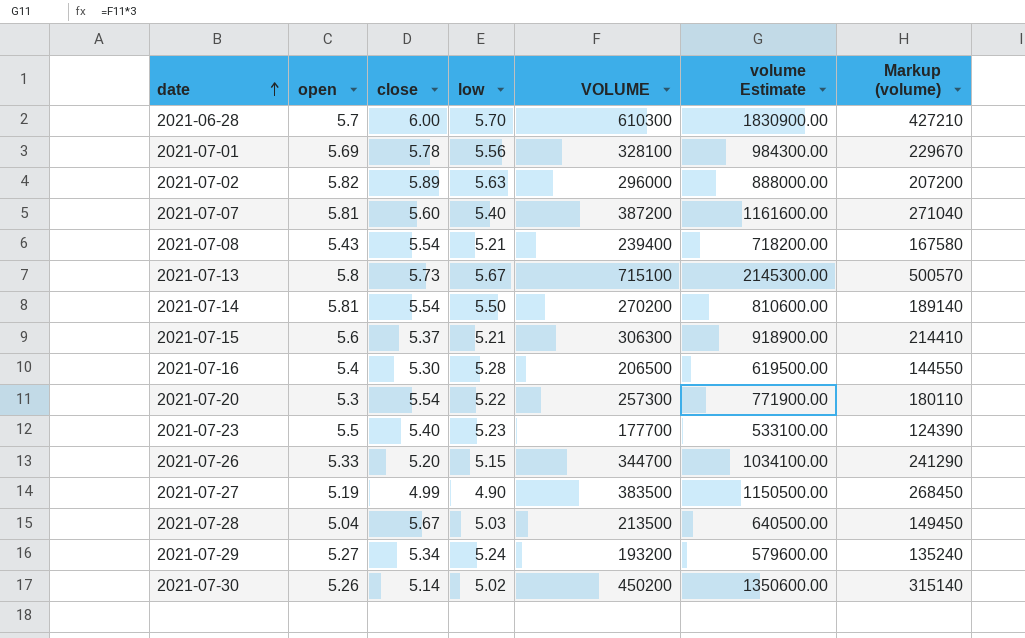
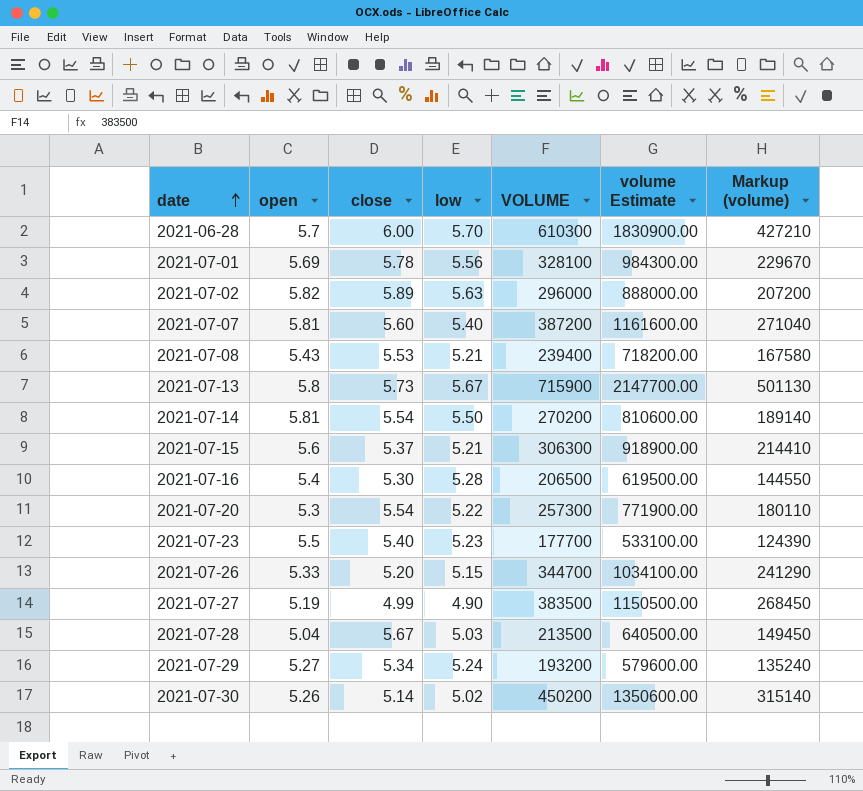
2021-07-08 | close: 5.54 -> 5.53
2021-07-13 | VOLUME: 715100 -> 715900
2021-07-13 | volume Estimate: 2145300.00 -> 2147700.00
2021-07-13 | Markup (volume): 500570 -> 501130

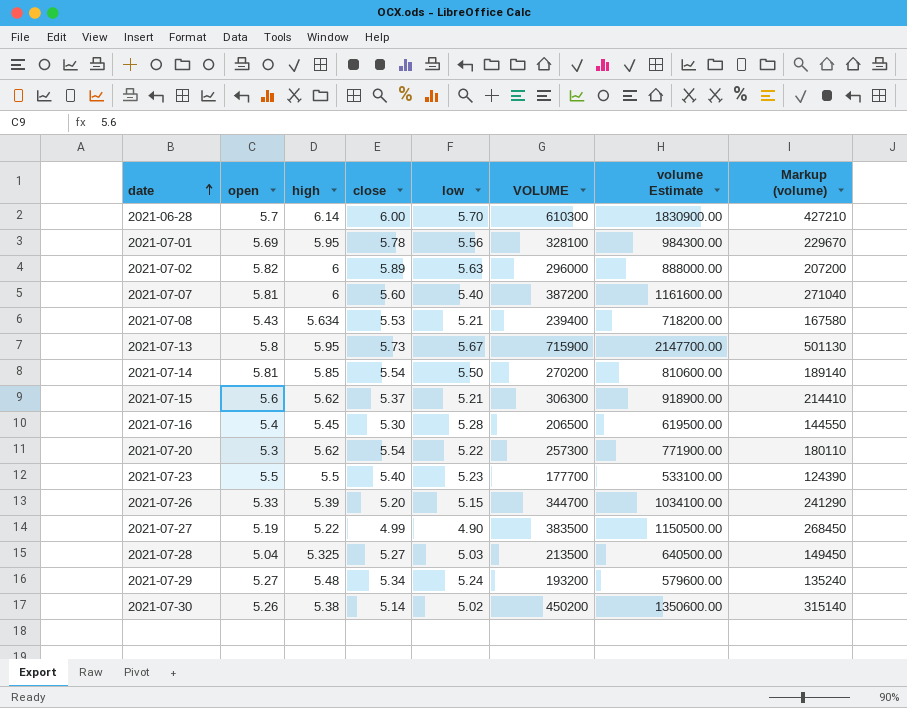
column high | position: none -> 3
2021-07-28 | close: 5.67 -> 5.27

